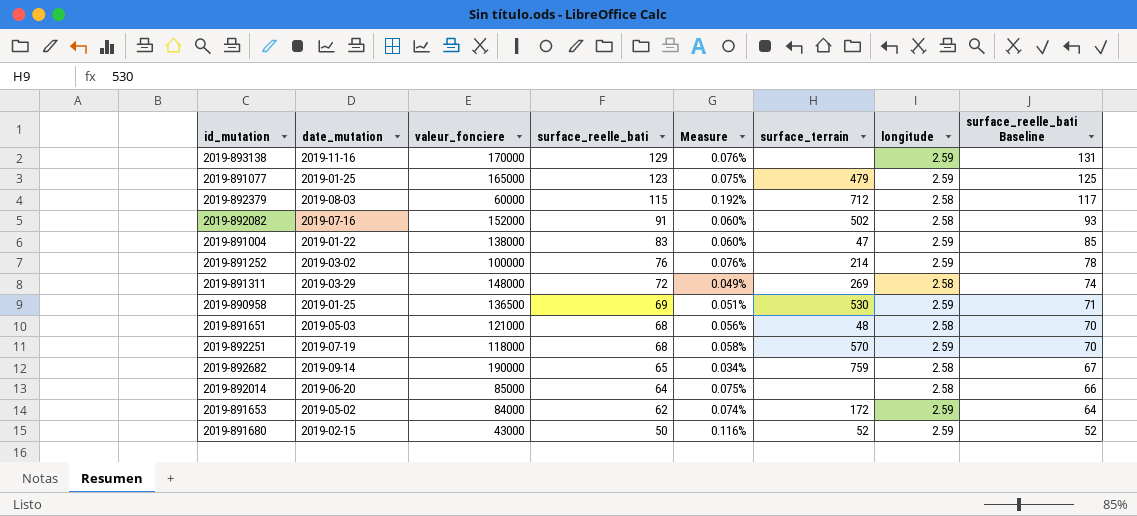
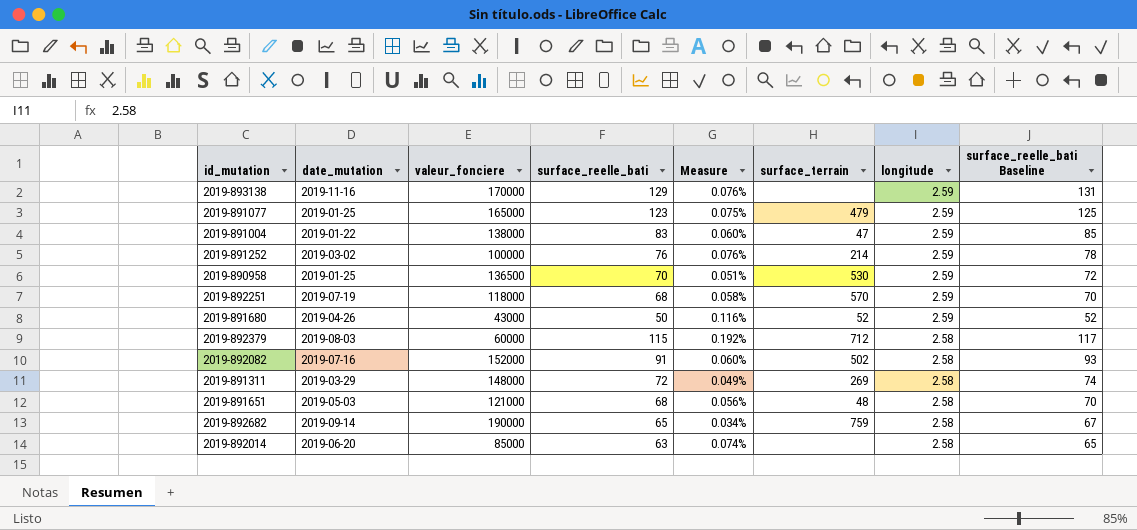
row order: surface_reelle_bati descending -> longitude descending
row 2019-891653: 2019-05-02 | 84000 | 62 | 0.074% | 172 | 2.59 | 64 -> none
2019-890958 | surface_reelle_bati: 69 -> 70
2019-890958 | surface_reelle_bati Baseline: 71 -> 72
2019-891680 | date_mutation: 2019-02-15 -> 2019-04-26
2019-892014 | surface_reelle_bati: 64 -> 63
2019-892014 | Measure: 0.075% -> 0.074%
2019-892014 | surface_reelle_bati Baseline: 66 -> 65

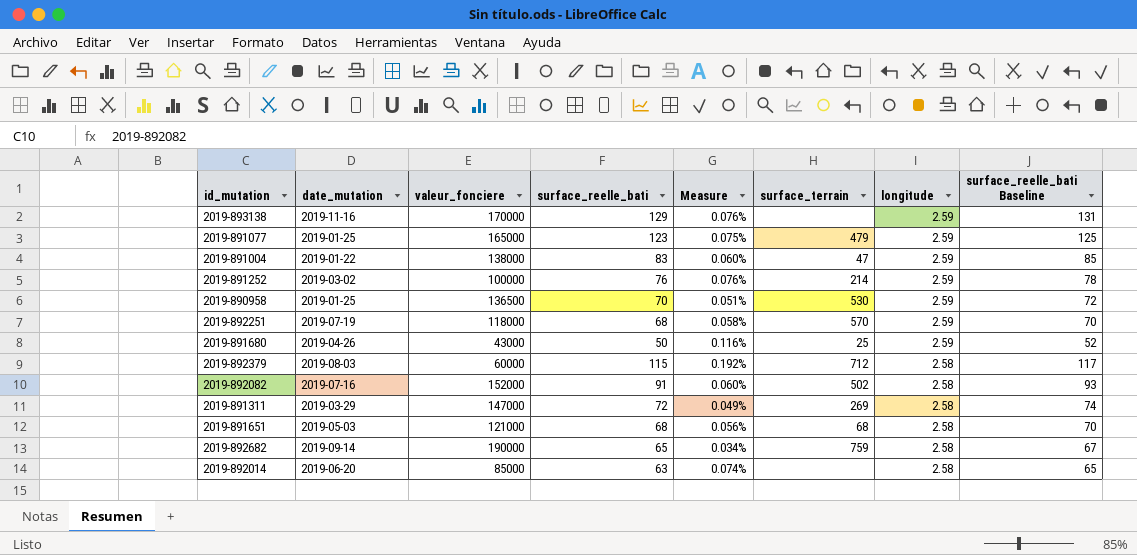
2019-891680 | surface_terrain: 52 -> 25
2019-891311 | valeur_fonciere: 148000 -> 147000
2019-891651 | surface_terrain: 48 -> 68

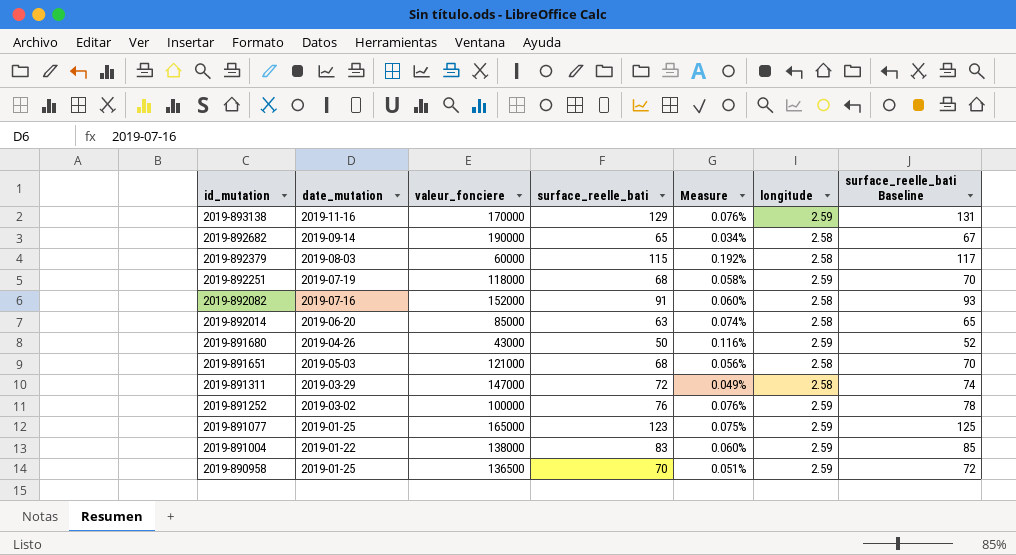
row order: longitude descending -> id_mutation descending
column surface_terrain | position: 6 -> none

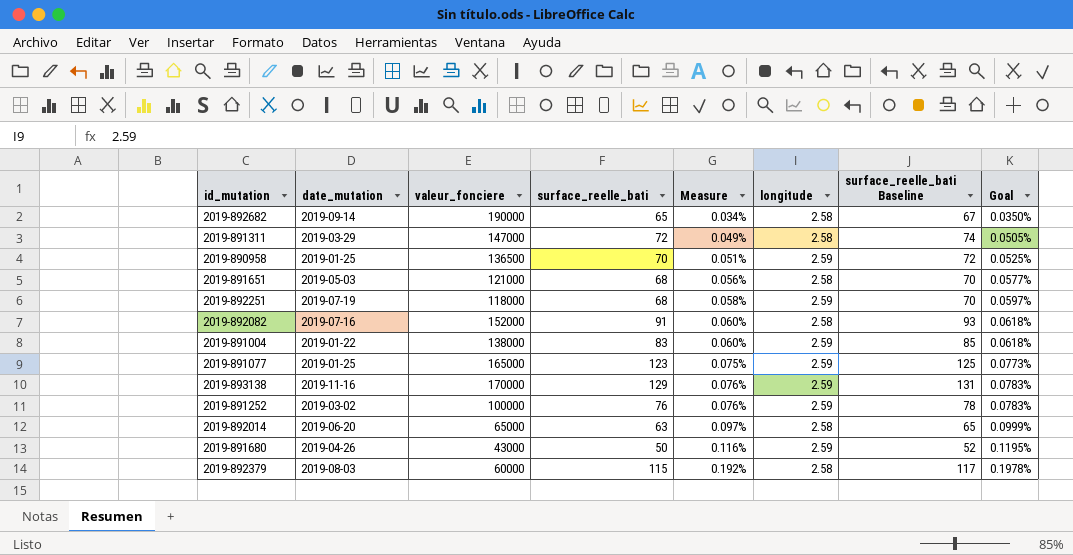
row order: id_mutation descending -> Measure ascending
column Goal | formula: none -> [Measure] * 1.03
2019-892014 | valeur_fonciere: 85000 -> 65000
2019-892014 | Measure: 0.074% -> 0.097%

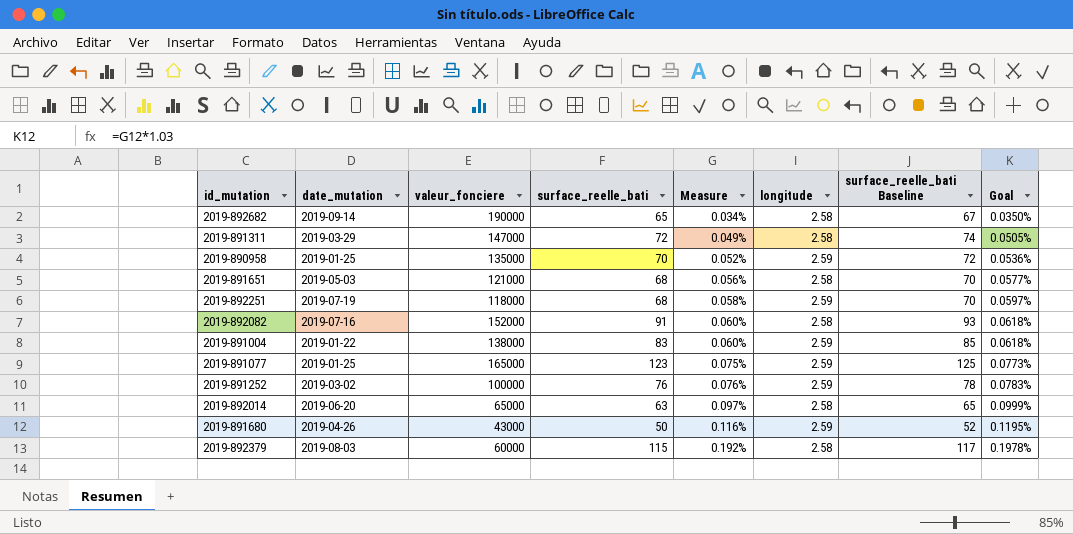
row 2019-893138: 2019-11-16 | 170000 | 129 | 0.076% | 2.59 | 131 | 0.0783% -> none
2019-890958 | valeur_fonciere: 136500 -> 135000
2019-890958 | Measure: 0.051% -> 0.052%
2019-890958 | Goal: 0.0525% -> 0.0536%

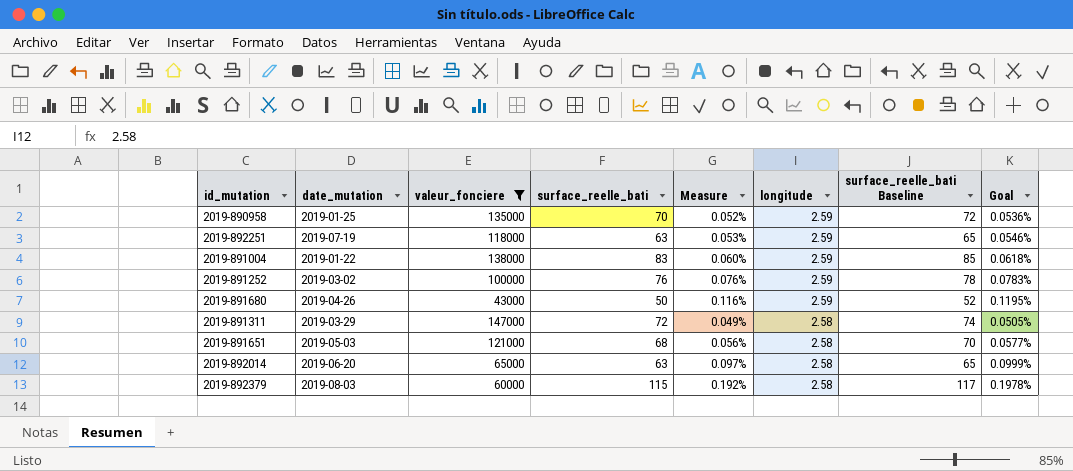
filter: none -> valeur_fonciere <= 147000
row order: Measure ascending -> longitude descending
2019-892251 | surface_reelle_bati: 68 -> 63
2019-892251 | Measure: 0.058% -> 0.053%
2019-892251 | surface_reelle_bati Baseline: 70 -> 65
2019-892251 | Goal: 0.0597% -> 0.0546%

